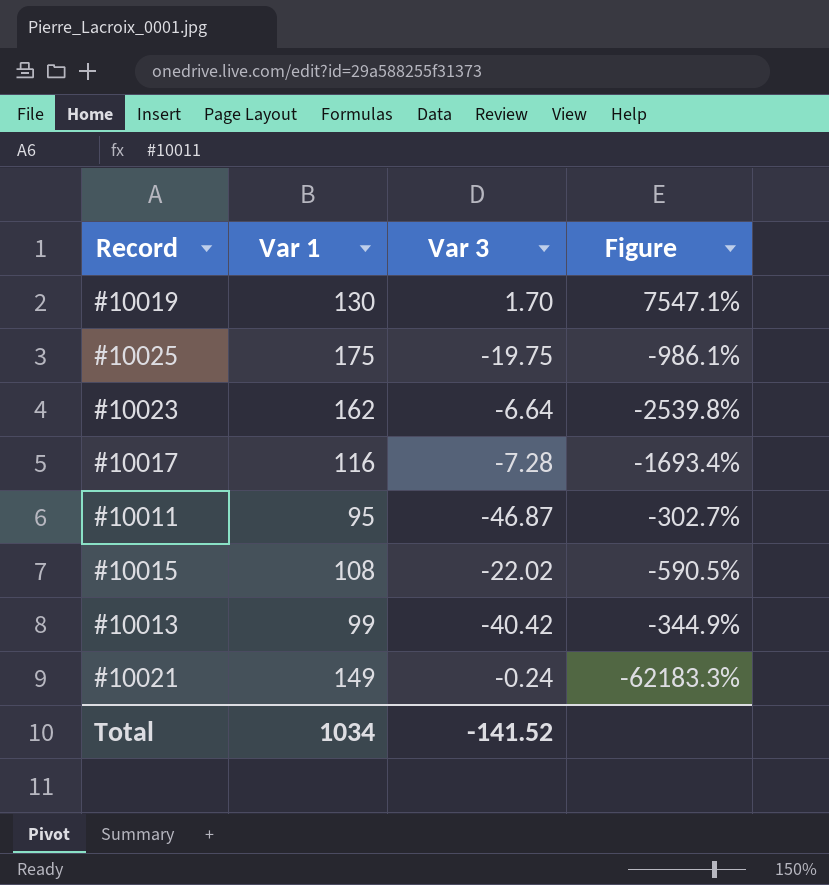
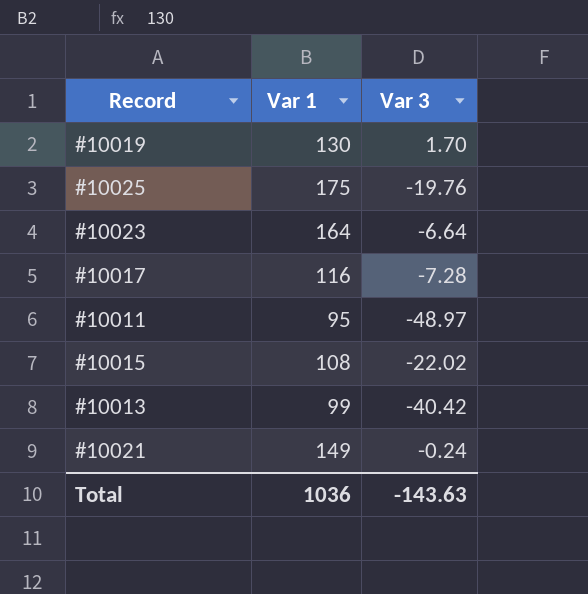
column Figure | formula: ([Var 1] - [Var 3]) / [Var 3] -> none
#10025 | Var 3: -19.75 -> -19.76
#10023 | Var 1: 162 -> 164
#10011 | Var 3: -46.87 -> -48.97
Total | Var 1: 1034 -> 1036
Total | Var 3: -141.52 -> -143.63

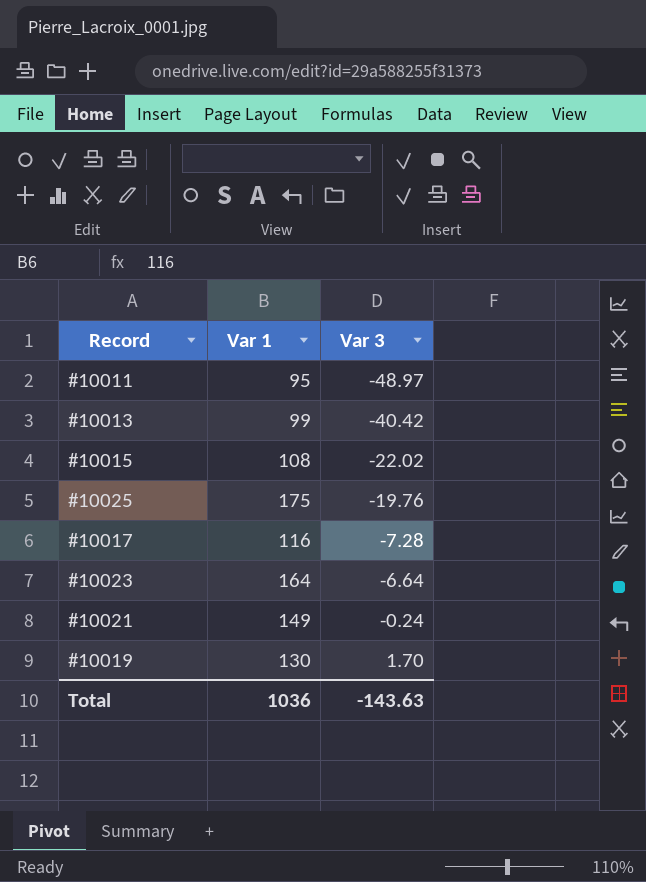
row order: none -> Var 3 ascending

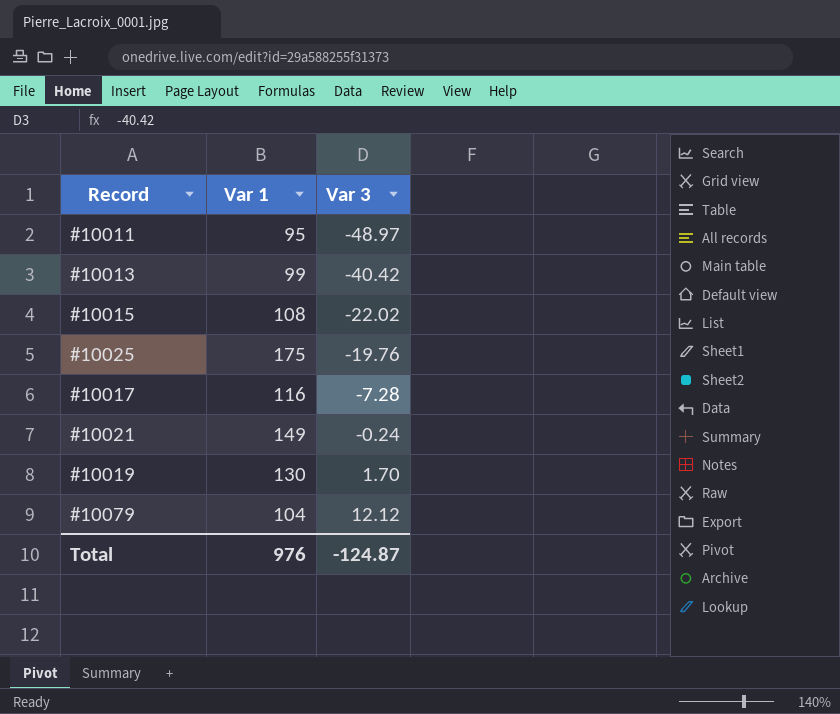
row #10023: 164 | -6.64 -> none
row #10079: none -> 104 | 12.12
Total | Var 1: 1036 -> 976
Total | Var 3: -143.63 -> -124.87

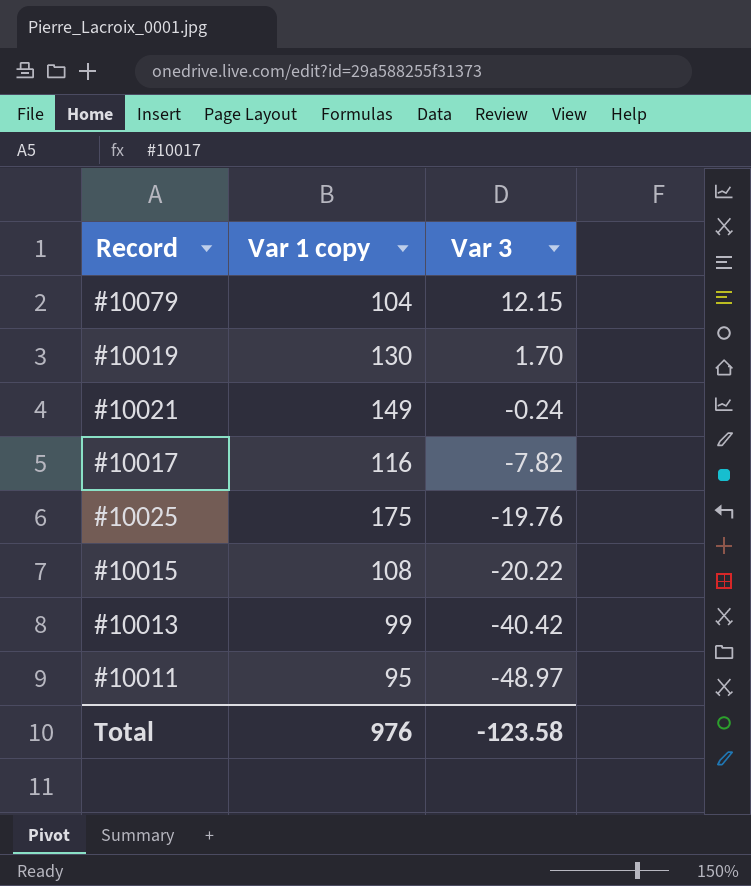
row order: Var 3 ascending -> Var 3 descending
column name: Var 1 -> Var 1 copy
#10079 | Var 3: 12.12 -> 12.15
#10017 | Var 3: -7.28 -> -7.82
#10015 | Var 3: -22.02 -> -20.22
Total | Var 3: -124.87 -> -123.58

